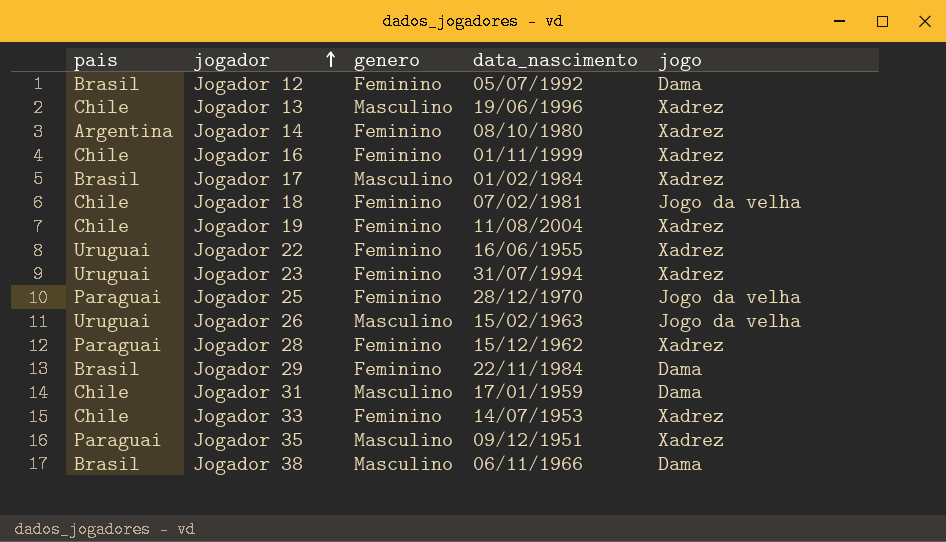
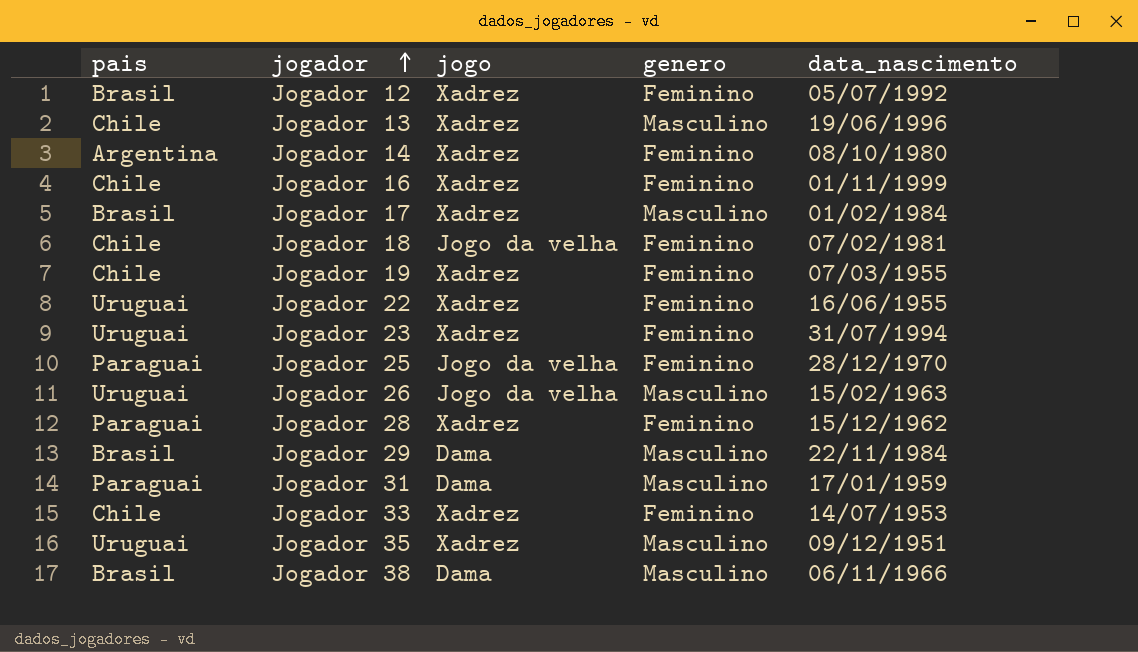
column jogo | position: 5 -> 3
Jogador 12 | jogo: Dama -> Xadrez
Jogador 19 | data_nascimento: 11/08/2004 -> 07/03/1955
Jogador 29 | genero: Feminino -> Masculino
Jogador 31 | pais: Chile -> Paraguai
Jogador 35 | pais: Paraguai -> Uruguai

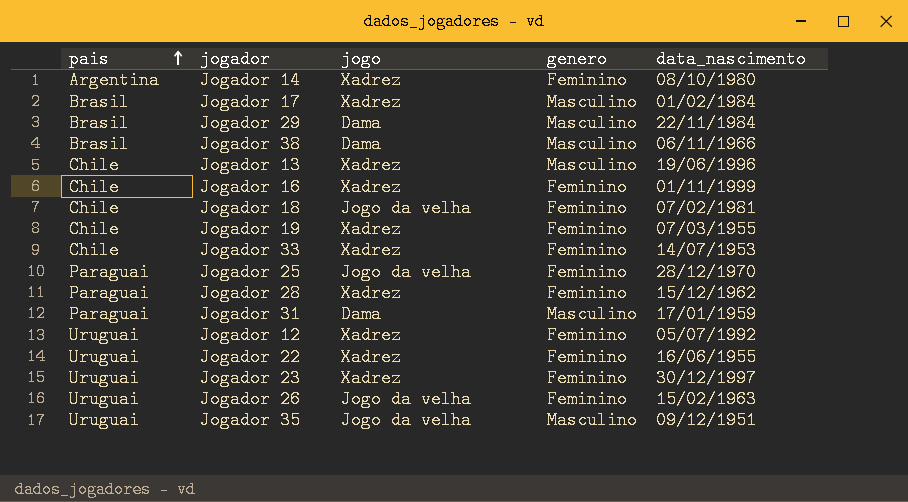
row order: jogador ascending -> pais ascending
Jogador 12 | pais: Brasil -> Uruguai
Jogador 23 | data_nascimento: 31/07/1994 -> 30/12/1997
Jogador 26 | genero: Masculino -> Feminino
Jogador 35 | jogo: Xadrez -> Jogo da velha

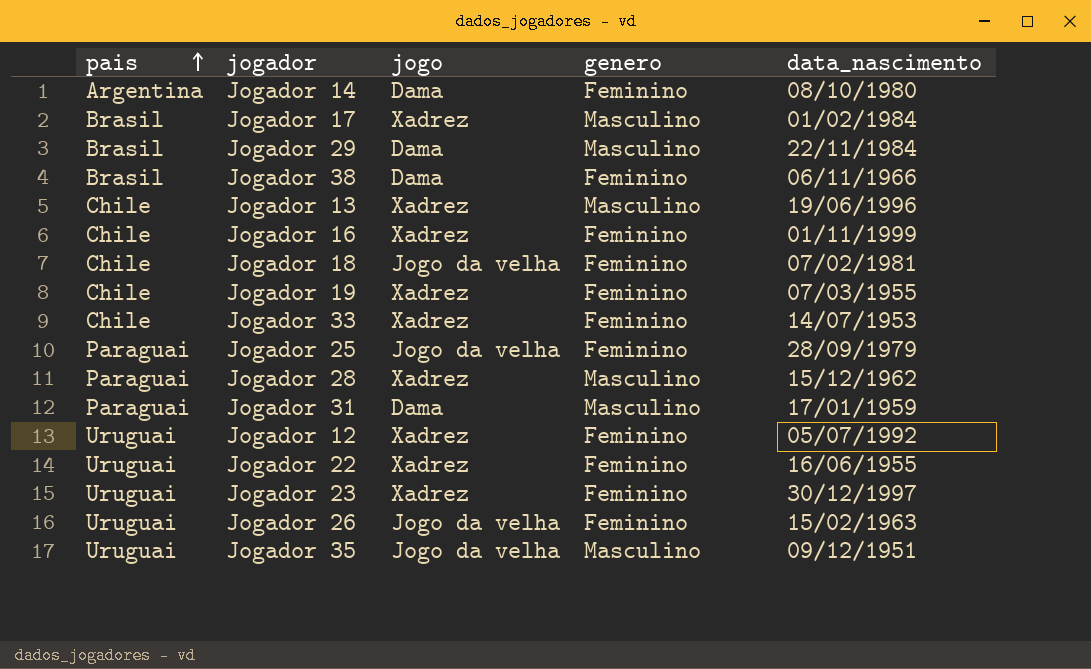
Jogador 14 | jogo: Xadrez -> Dama
Jogador 38 | genero: Masculino -> Feminino
Jogador 25 | data_nascimento: 28/12/1970 -> 28/09/1979
Jogador 28 | genero: Feminino -> Masculino

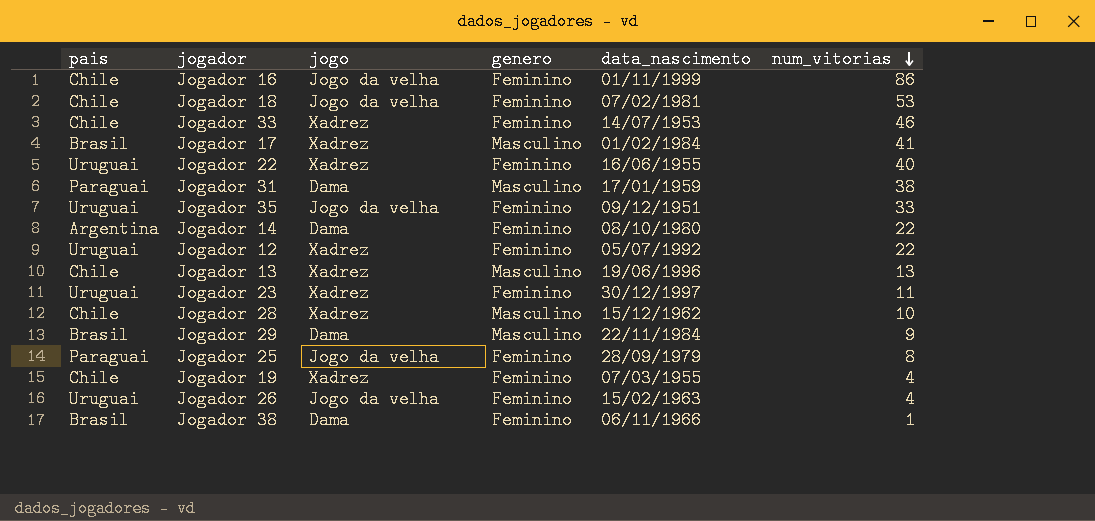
row order: pais ascending -> num_vitorias descending
column num_vitorias | position: none -> 6
Jogador 16 | jogo: Xadrez -> Jogo da velha
Jogador 35 | genero: Masculino -> Feminino
Jogador 28 | pais: Paraguai -> Chile

